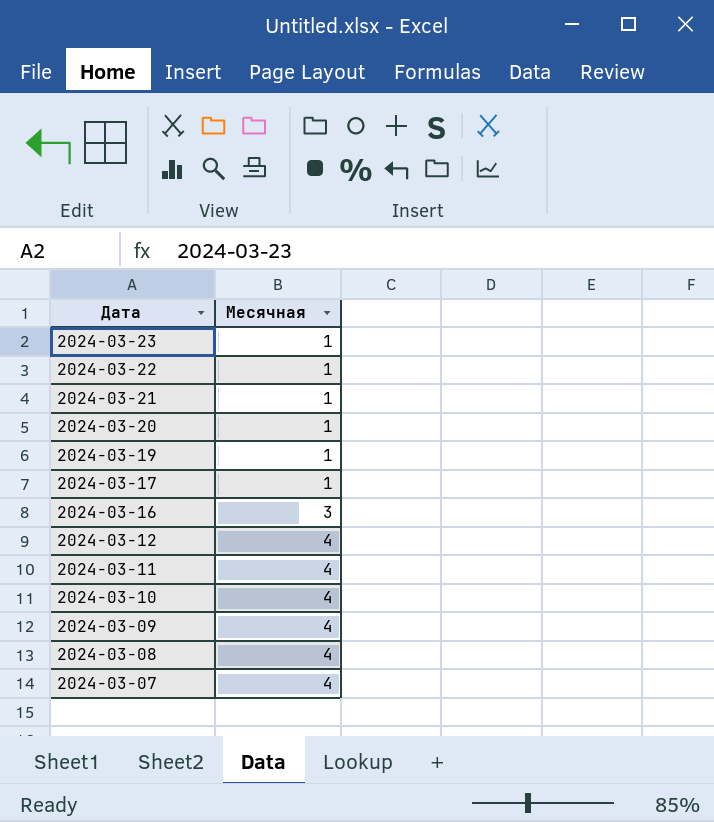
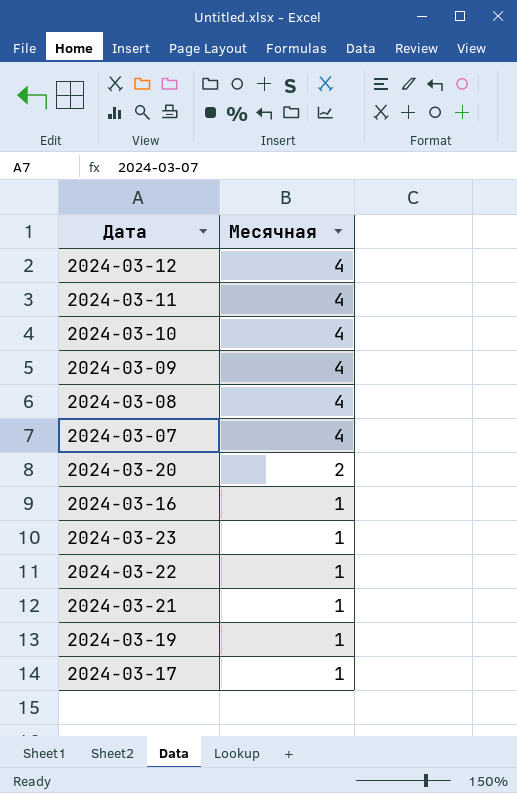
row order: Дата descending -> Месячная descending
2024-03-20 | Месячная: 1 -> 2
2024-03-16 | Месячная: 3 -> 1

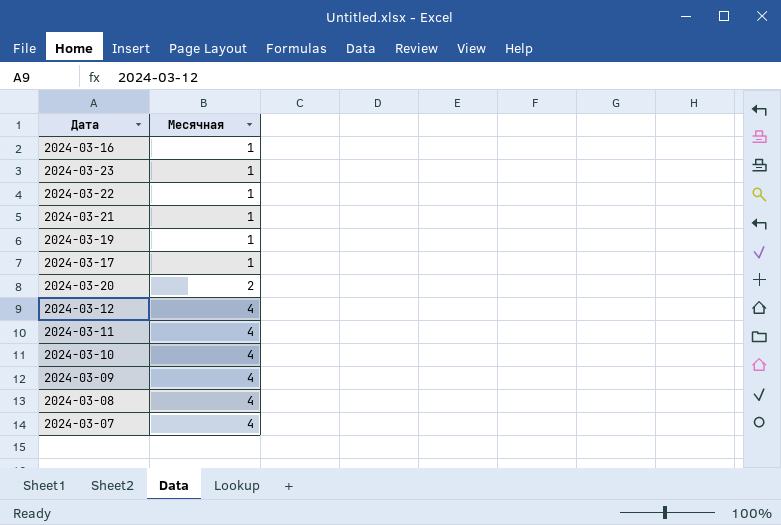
row order: Месячная descending -> Месячная ascending

